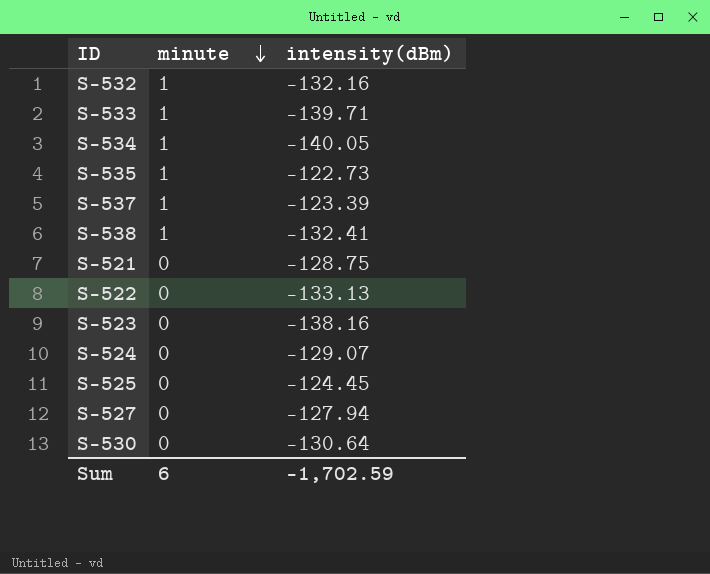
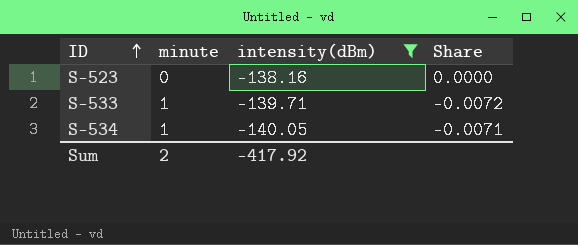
filter: none -> intensity(dBm) <= -138.16
row order: minute descending -> ID ascending
column Share | formula: none -> [minute] / [intensity(dBm)]
Sum | minute: 6 -> 2
Sum | intensity(dBm): -1,702.59 -> -417.92

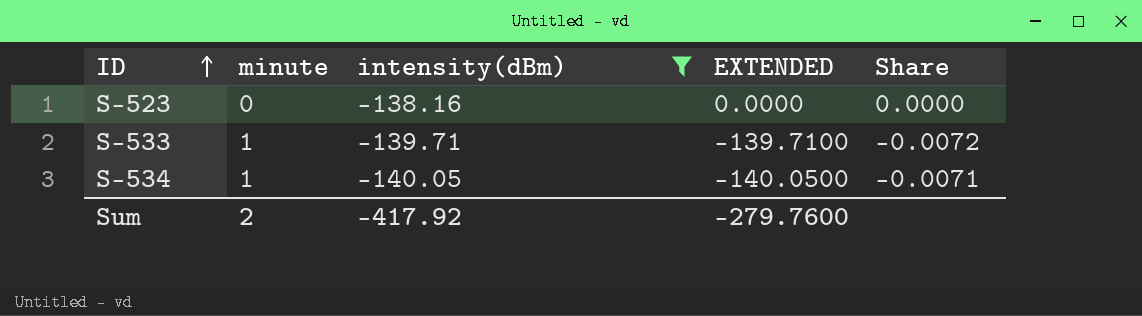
column EXTENDED | formula: none -> [minute] * [intensity(dBm)]

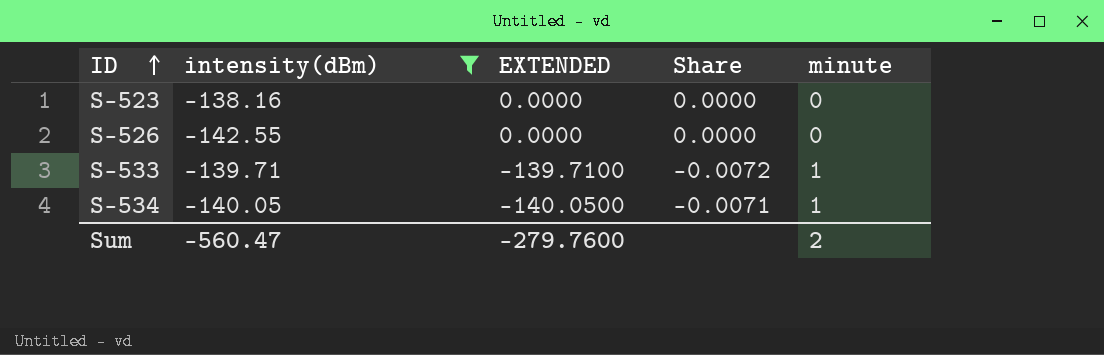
column minute | position: 2 -> 5
row S-526: none -> -142.55 | 0.0000 | 0.0000 | 0
Sum | intensity(dBm): -417.92 -> -560.47

